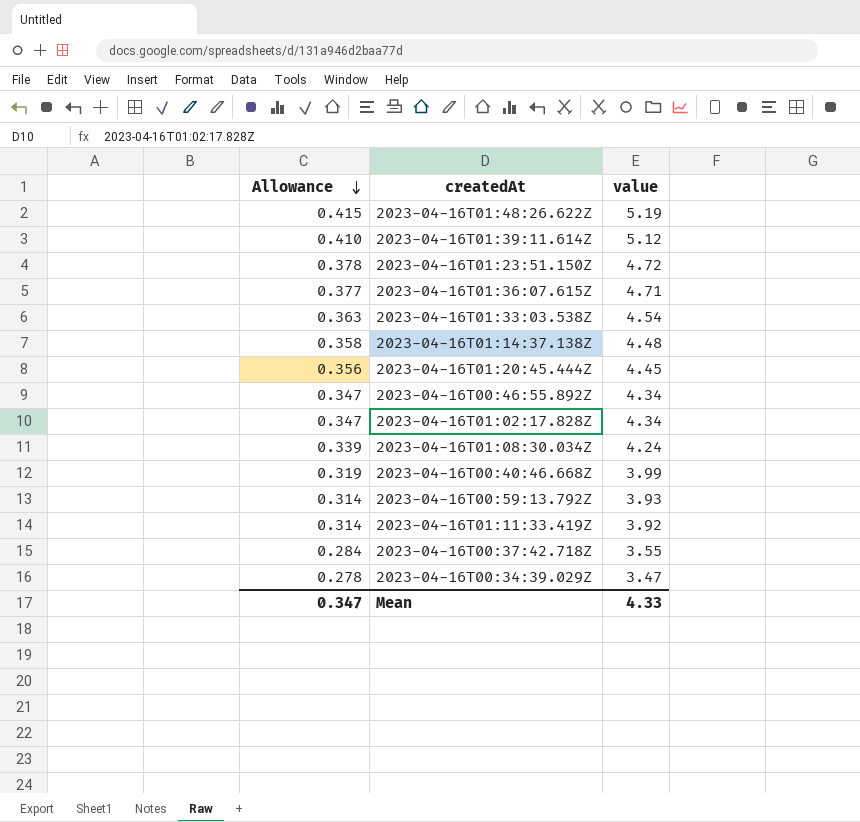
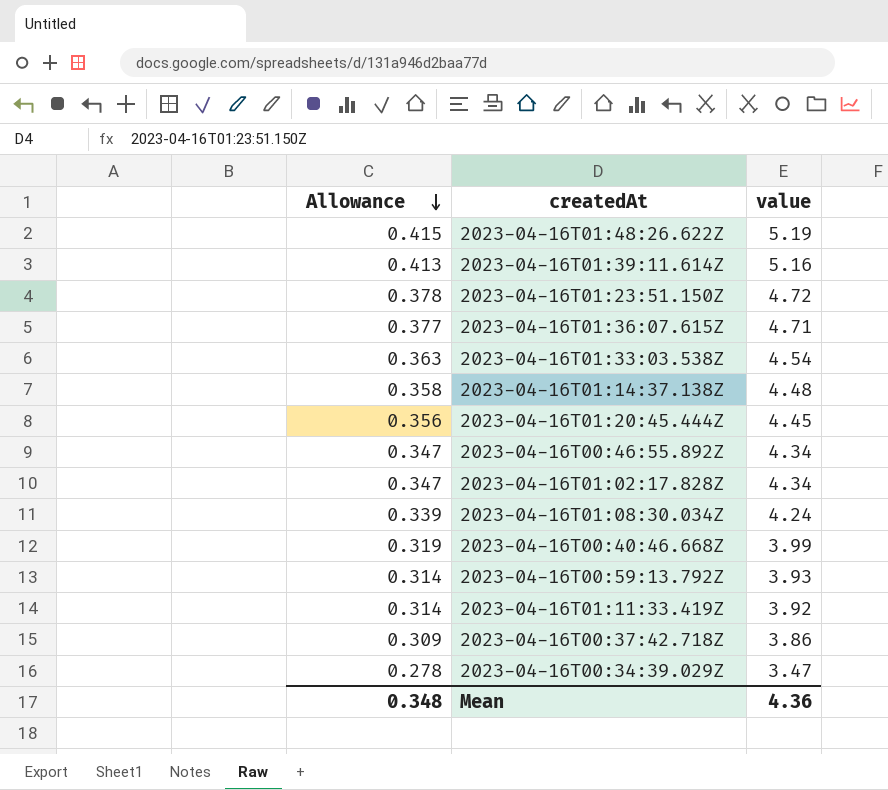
2023-04-16T01:39:11.614Z | Allowance: 0.410 -> 0.413
2023-04-16T01:39:11.614Z | value: 5.12 -> 5.16
2023-04-16T00:37:42.718Z | Allowance: 0.284 -> 0.309
2023-04-16T00:37:42.718Z | value: 3.55 -> 3.86
Mean | Allowance: 0.347 -> 0.348
Mean | value: 4.33 -> 4.36

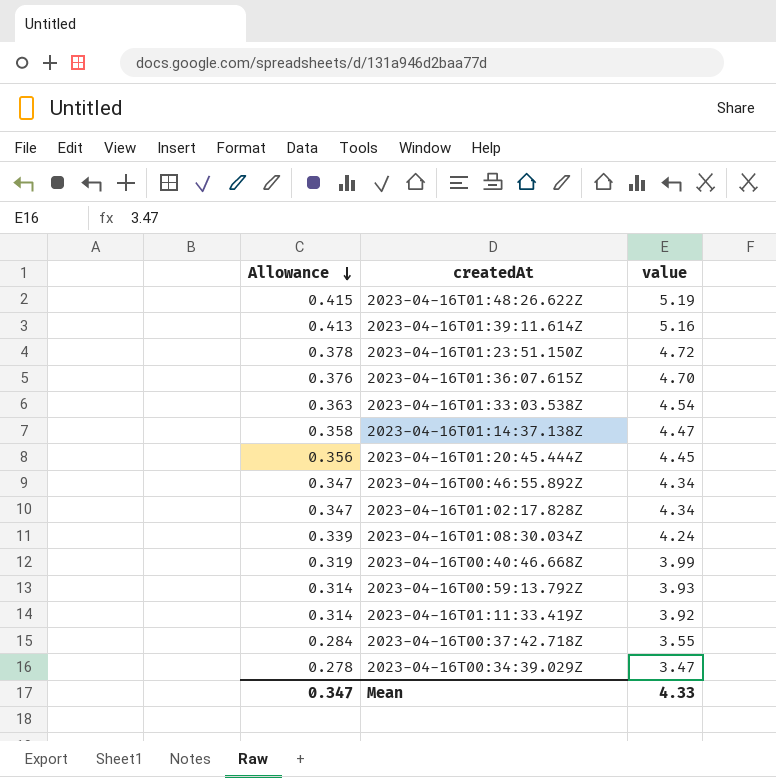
2023-04-16T01:36:07.615Z | Allowance: 0.377 -> 0.376
2023-04-16T01:36:07.615Z | value: 4.71 -> 4.70
2023-04-16T01:14:37.138Z | value: 4.48 -> 4.47
2023-04-16T00:37:42.718Z | Allowance: 0.309 -> 0.284
2023-04-16T00:37:42.718Z | value: 3.86 -> 3.55
Mean | Allowance: 0.348 -> 0.347
Mean | value: 4.36 -> 4.33

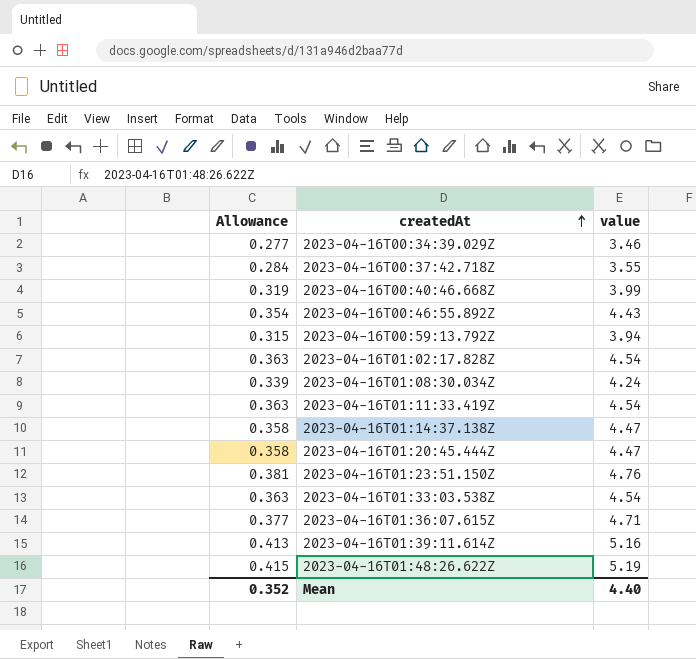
row order: Allowance descending -> createdAt ascending
2023-04-16T00:34:39.029Z | Allowance: 0.278 -> 0.277
2023-04-16T00:34:39.029Z | value: 3.47 -> 3.46
2023-04-16T00:46:55.892Z | Allowance: 0.347 -> 0.354
2023-04-16T00:46:55.892Z | value: 4.34 -> 4.43
2023-04-16T00:59:13.792Z | Allowance: 0.314 -> 0.315
2023-04-16T00:59:13.792Z | value: 3.93 -> 3.94
2023-04-16T01:02:17.828Z | Allowance: 0.347 -> 0.363
2023-04-16T01:02:17.828Z | value: 4.34 -> 4.54
2023-04-16T01:11:33.419Z | Allowance: 0.314 -> 0.363
2023-04-16T01:11:33.419Z | value: 3.92 -> 4.54
2023-04-16T01:20:45.444Z | Allowance: 0.356 -> 0.358
2023-04-16T01:20:45.444Z | value: 4.45 -> 4.47
2023-04-16T01:23:51.150Z | Allowance: 0.378 -> 0.381
2023-04-16T01:23:51.150Z | value: 4.72 -> 4.76
2023-04-16T01:36:07.615Z | Allowance: 0.376 -> 0.377
2023-04-16T01:36:07.615Z | value: 4.70 -> 4.71
Mean | Allowance: 0.347 -> 0.352
Mean | value: 4.33 -> 4.40

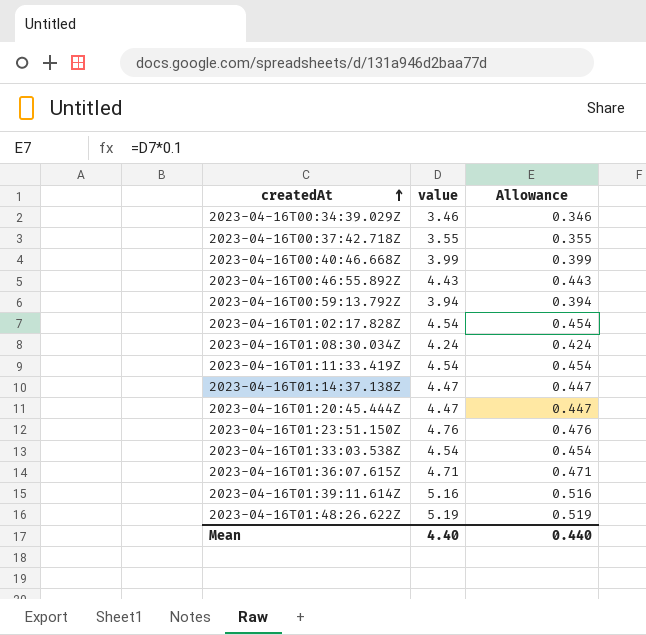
column Allowance | formula: [value] * 0.08 -> [value] * 0.1
column Allowance | position: 1 -> 3
Mean | Allowance: 0.352 -> 0.440

